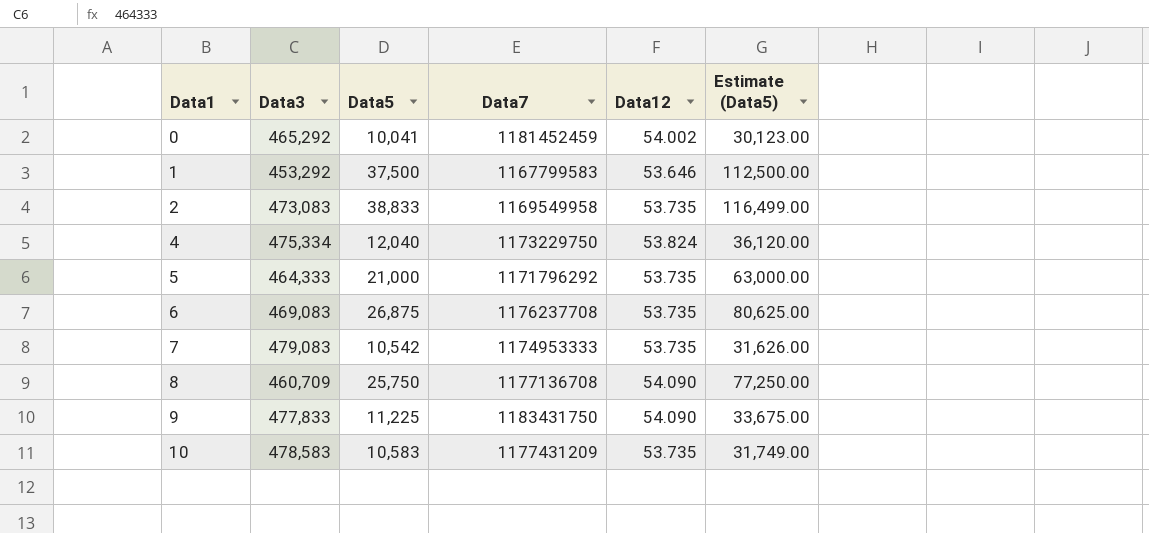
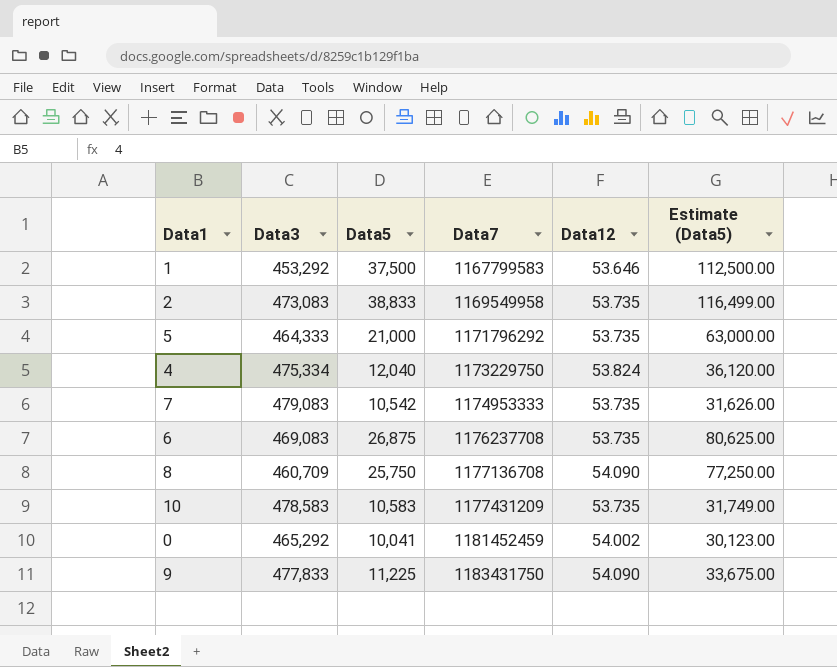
row order: Data1 ascending -> Data7 ascending

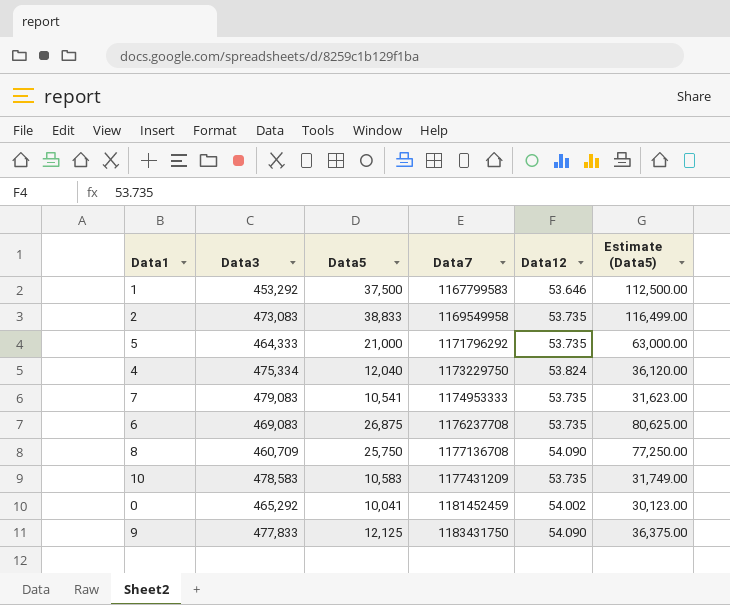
7 | Data5: 10,542 -> 10,541
7 | Estimate (Data5): 31,626.00 -> 31,623.00
9 | Data5: 11,225 -> 12,125
9 | Estimate (Data5): 33,675.00 -> 36,375.00

